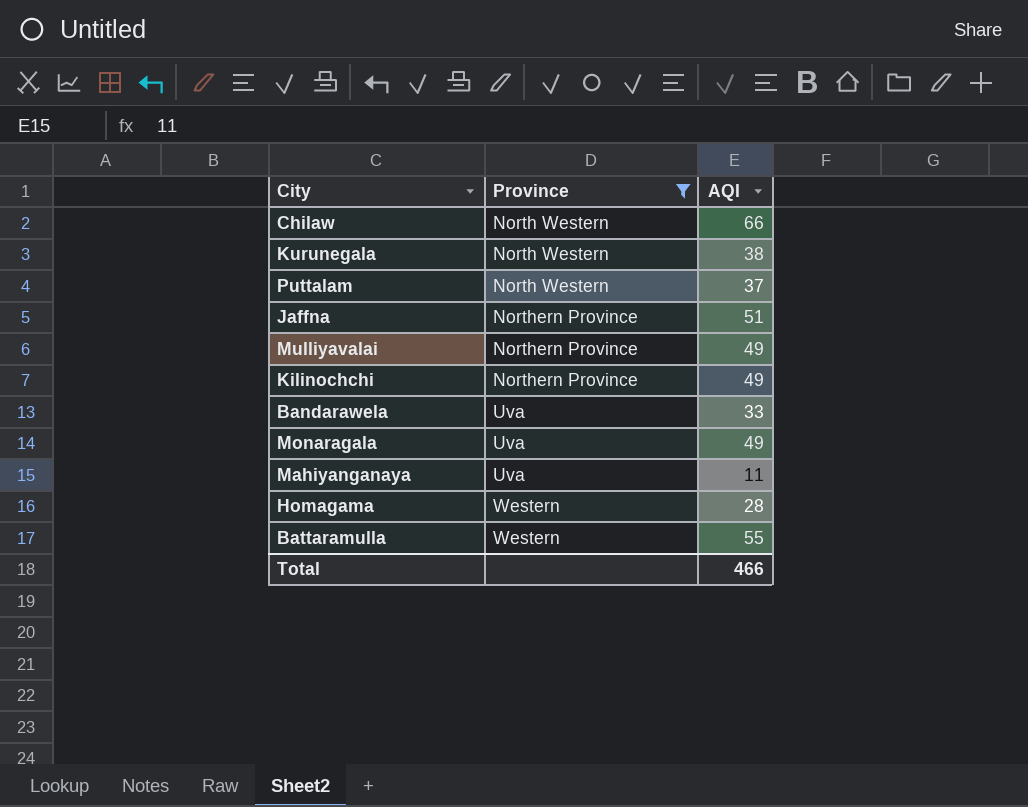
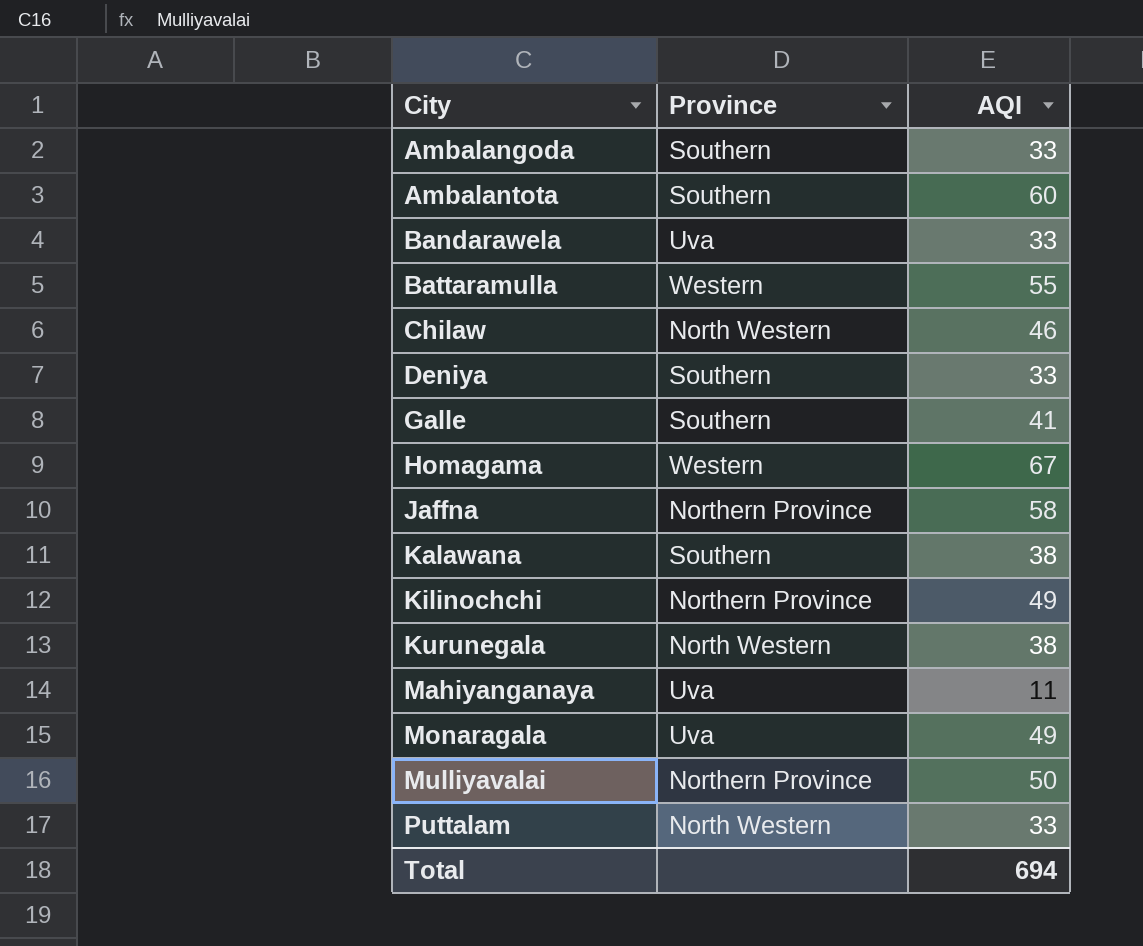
filter: Province != Southern -> none
row order: Province ascending -> City ascending
Chilaw | AQI: 66 -> 46
Homagama | AQI: 28 -> 67
Jaffna | AQI: 51 -> 58
Mulliyavalai | AQI: 49 -> 50
Puttalam | AQI: 37 -> 33
Total | AQI: 466 -> 694

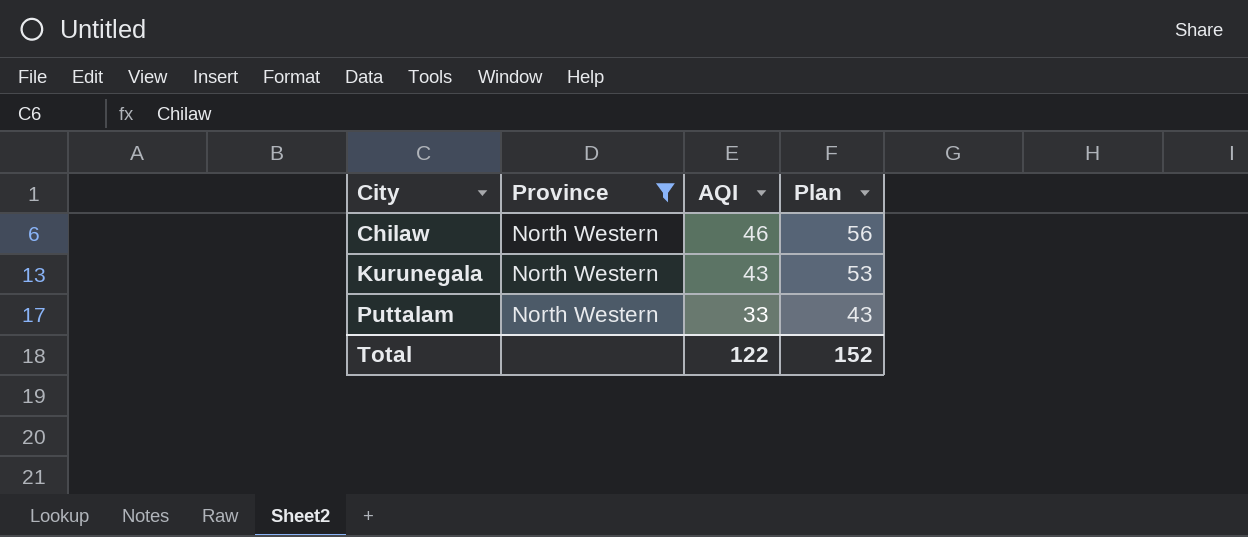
filter: none -> Province = North Western
column Plan | formula: none -> [AQI] + 10
Kurunegala | AQI: 38 -> 43
Total | AQI: 694 -> 122

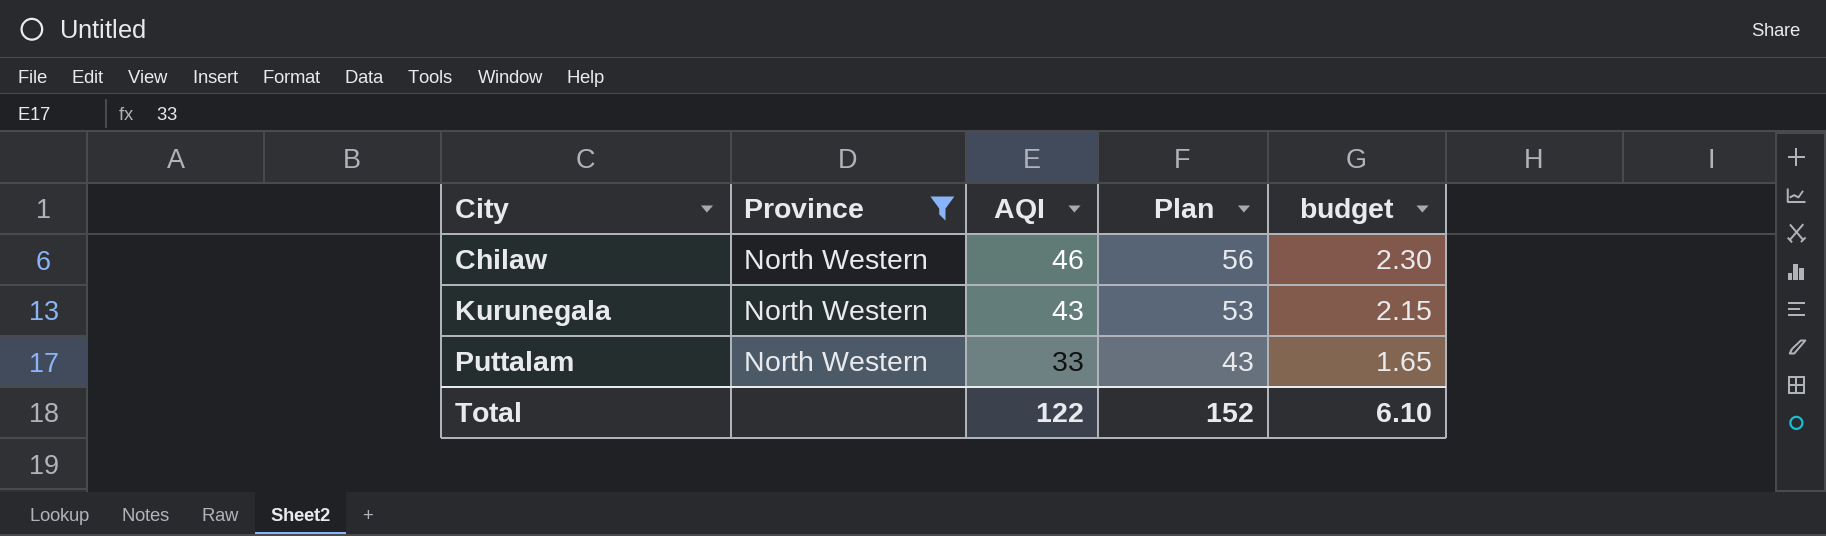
column budget | formula: none -> [AQI] * 0.05

